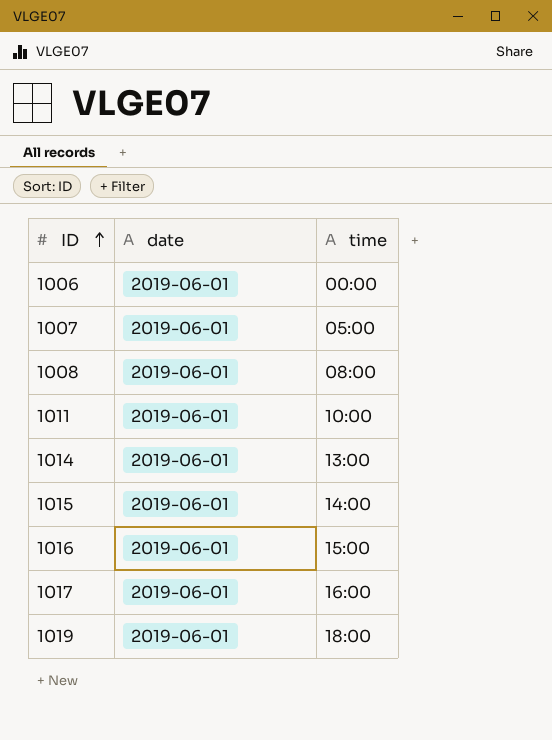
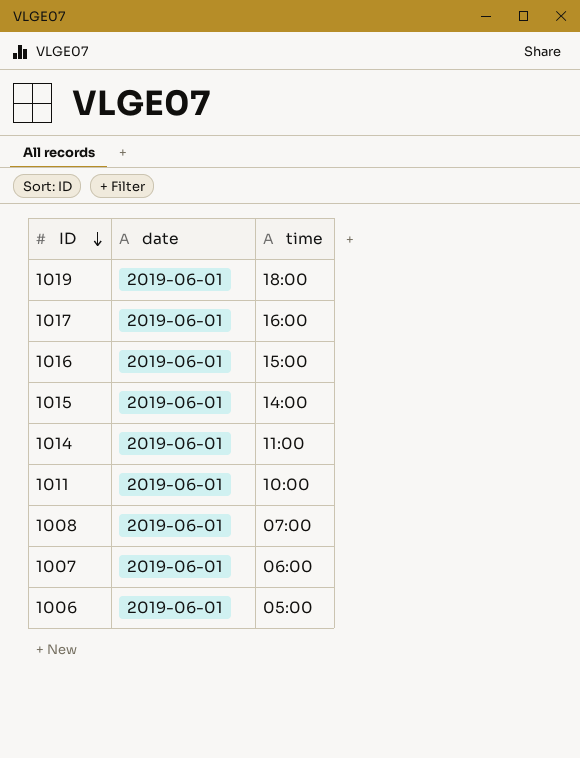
row order: ID ascending -> ID descending
1014 | time: 13:00 -> 11:00
1008 | time: 08:00 -> 07:00
1007 | time: 05:00 -> 06:00
1006 | time: 00:00 -> 05:00

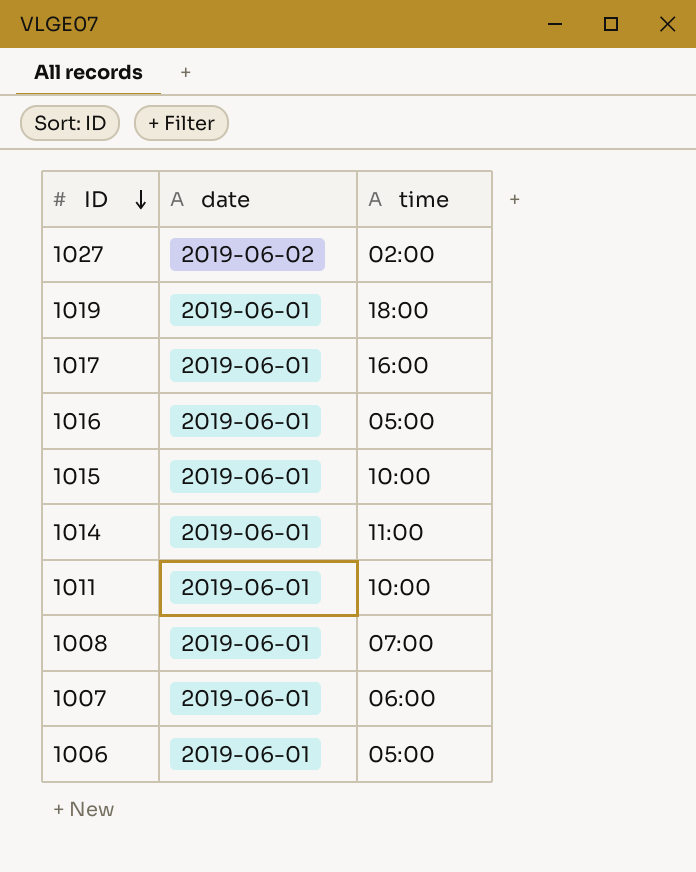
row 1027: none -> 2019-06-02 | 02:00
1016 | time: 15:00 -> 05:00
1015 | time: 14:00 -> 10:00

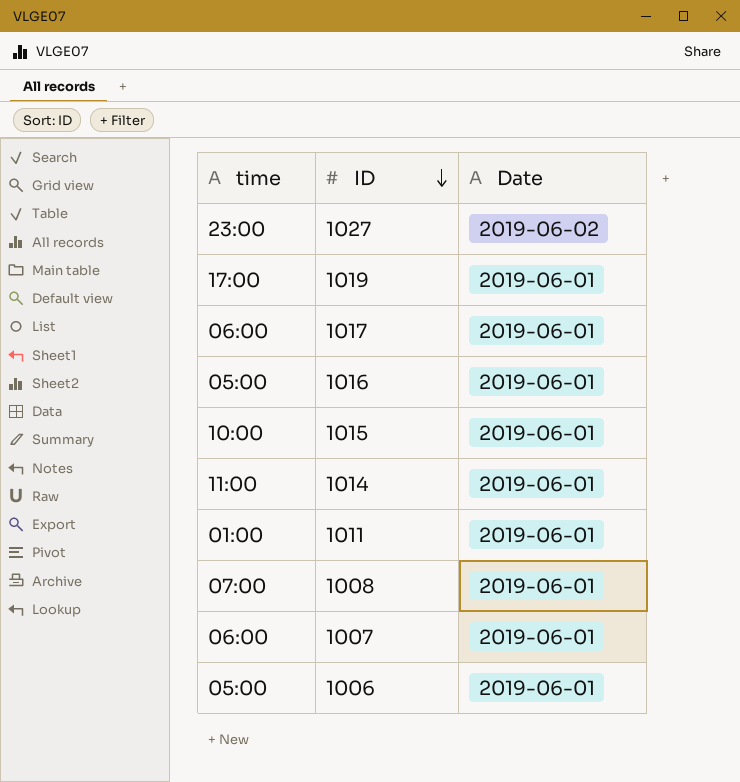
column time | position: 3 -> 1
column name: date -> Date
1027 | time: 02:00 -> 23:00
1019 | time: 18:00 -> 17:00
1017 | time: 16:00 -> 06:00
1011 | time: 10:00 -> 01:00

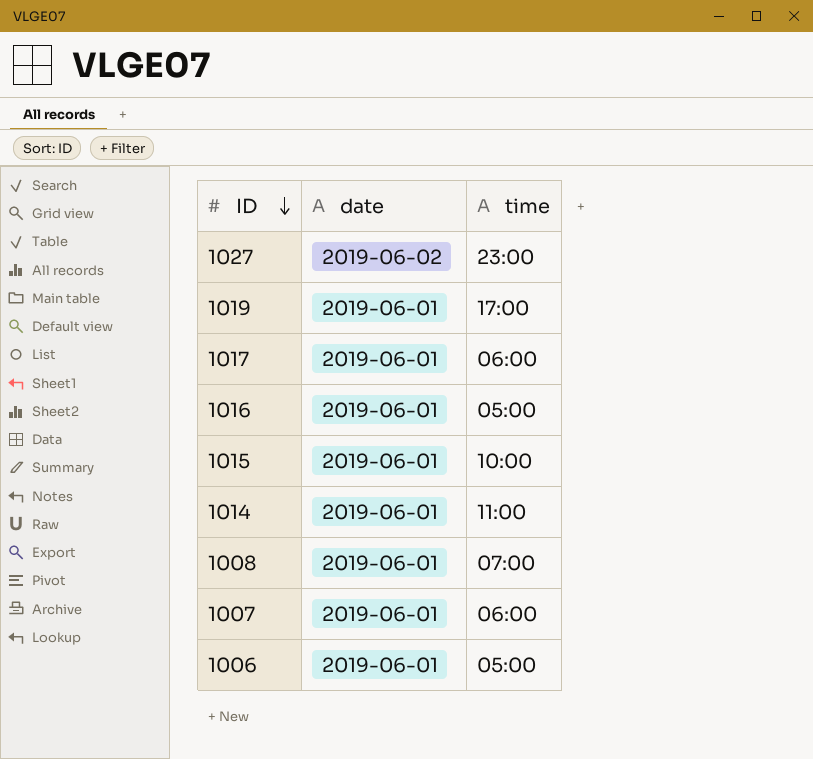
column name: Date -> date
column time | position: 1 -> 3
row 1011: 01:00 | 2019-06-01 -> none

